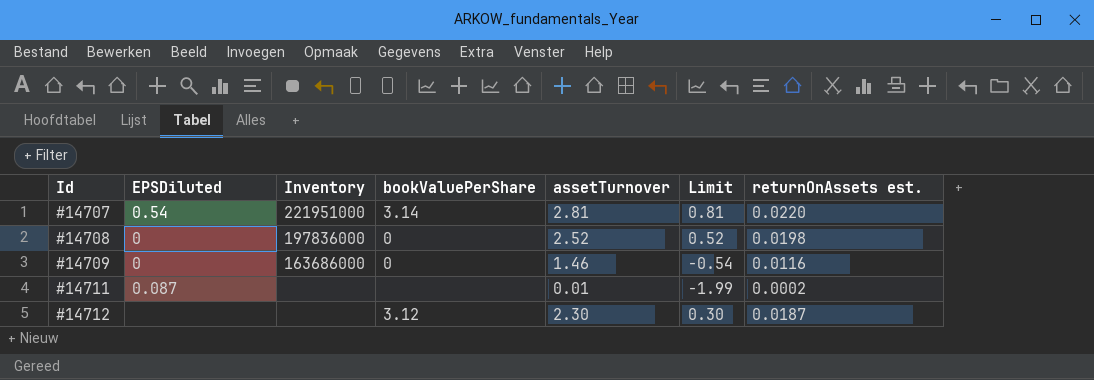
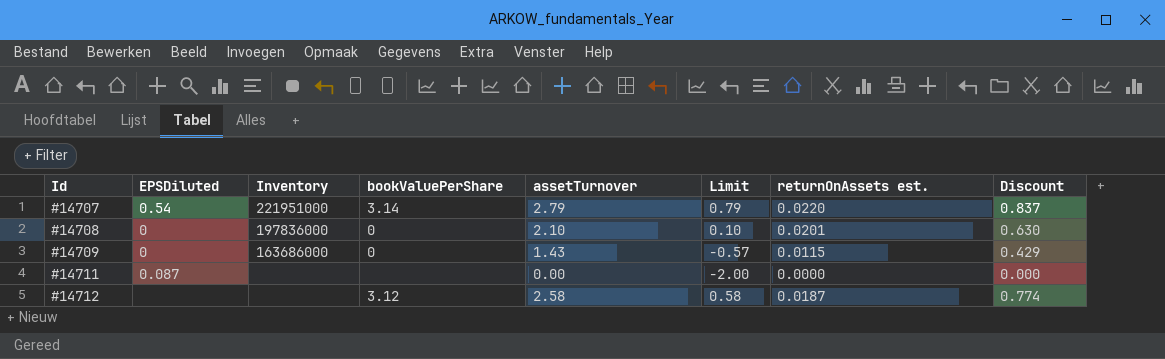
column Discount | formula: none -> [assetTurnover] * 0.3
#14707 | assetTurnover: 2.81 -> 2.79
#14707 | Limit: 0.81 -> 0.79
#14708 | assetTurnover: 2.52 -> 2.10
#14708 | Limit: 0.52 -> 0.10
#14708 | returnOnAssets est.: 0.0198 -> 0.0201
#14709 | assetTurnover: 1.46 -> 1.43
#14709 | Limit: -0.54 -> -0.57
#14709 | returnOnAssets est.: 0.0116 -> 0.0115
#14711 | assetTurnover: 0.01 -> 0.00
#14711 | Limit: -1.99 -> -2.00
#14711 | returnOnAssets est.: 0.0002 -> 0.0000
#14712 | assetTurnover: 2.30 -> 2.58
#14712 | Limit: 0.30 -> 0.58

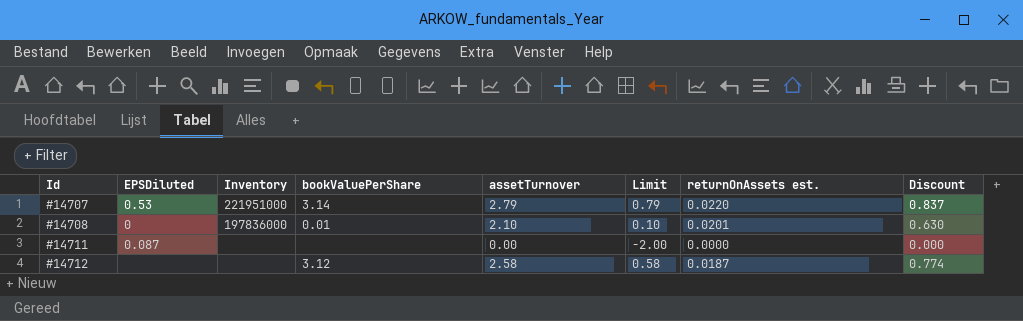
row #14709: 0 | 163686000 | 0 | 1.43 | -0.57 | 0.0115 | 0.429 -> none
#14707 | EPSDiluted: 0.54 -> 0.53
#14708 | bookValuePerShare: 0 -> 0.01

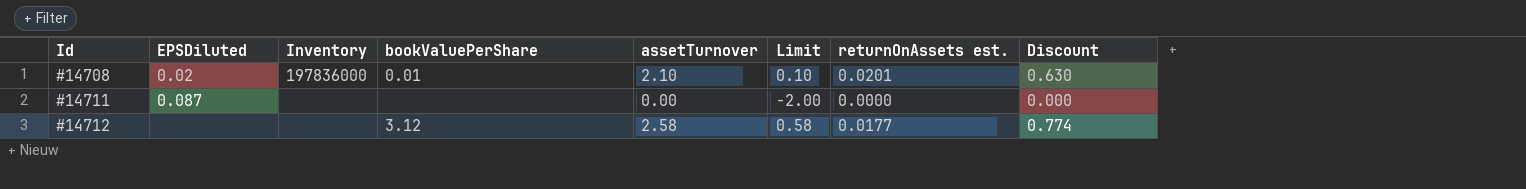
row #14707: 0.53 | 221951000 | 3.14 | 2.79 | 0.79 | 0.0220 | 0.837 -> none
#14708 | EPSDiluted: 0 -> 0.02
#14712 | returnOnAssets est.: 0.0187 -> 0.0177

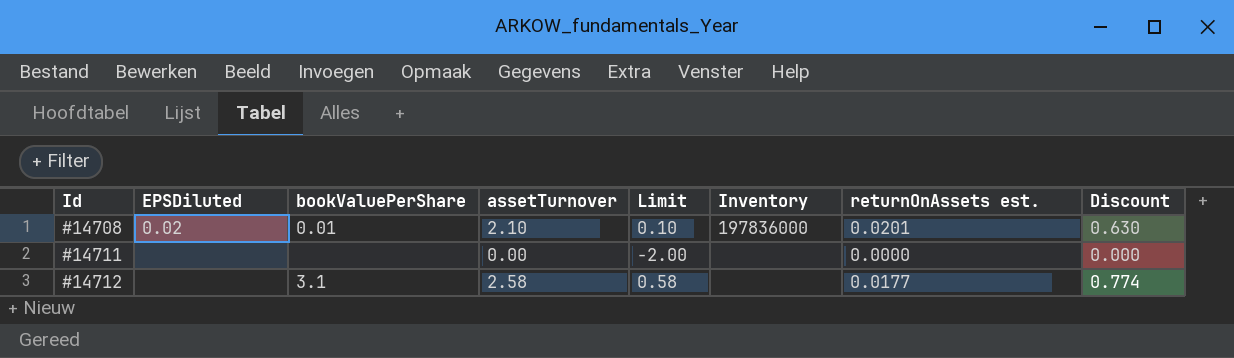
column Inventory | position: 3 -> 6
#14711 | EPSDiluted: 0.087 -> none
#14712 | bookValuePerShare: 3.12 -> 3.1

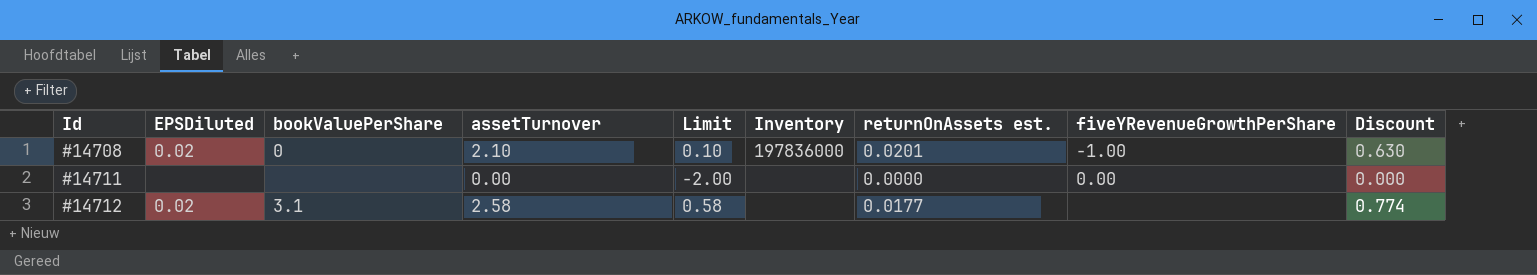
column fiveYRevenueGrowthPerShare | position: none -> 8
#14708 | bookValuePerShare: 0.01 -> 0
#14712 | EPSDiluted: none -> 0.02

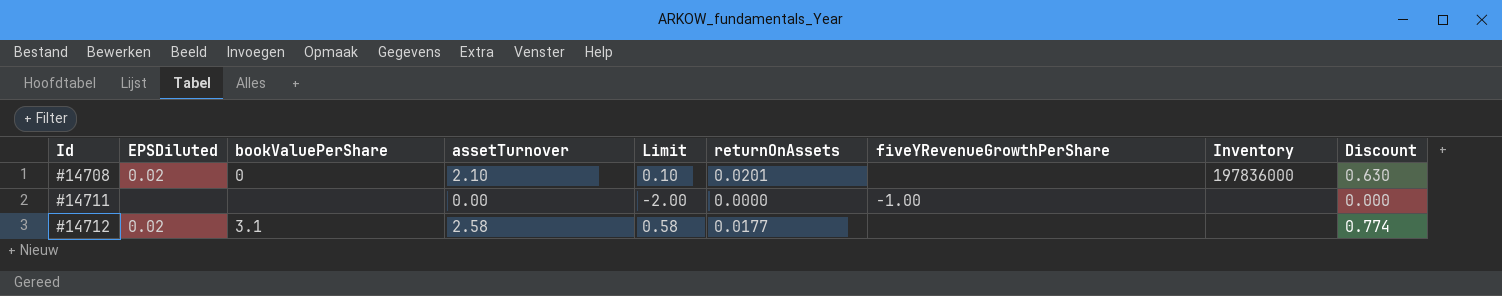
column name: returnOnAssets est. -> returnOnAssets
column Inventory | position: 6 -> 8
#14708 | fiveYRevenueGrowthPerShare: -1.00 -> none
#14711 | fiveYRevenueGrowthPerShare: 0.00 -> -1.00

